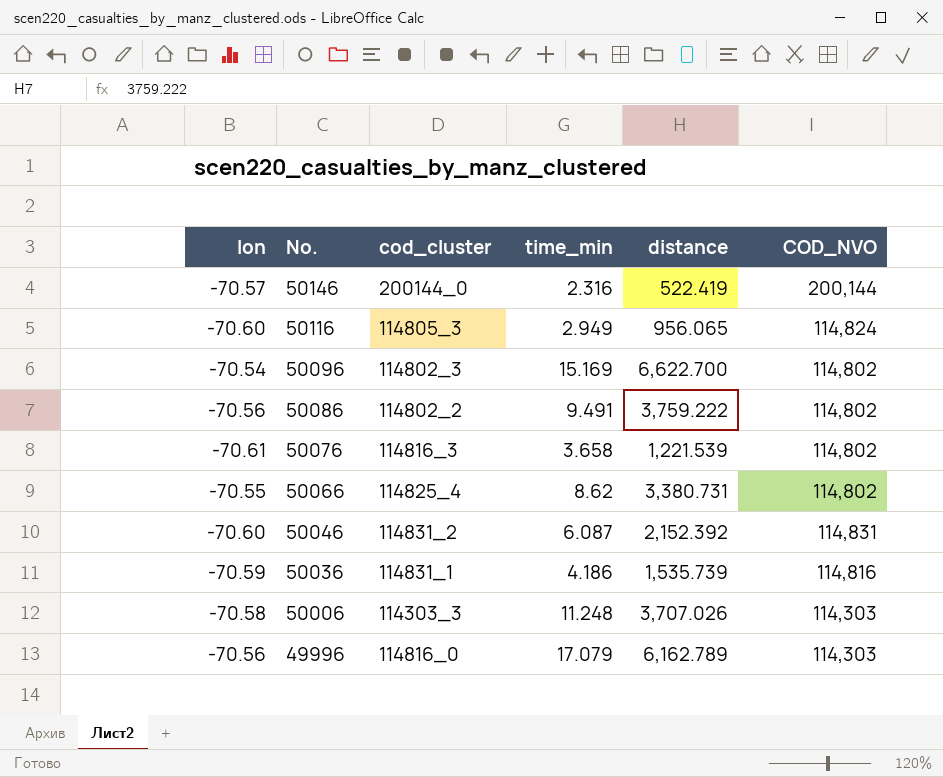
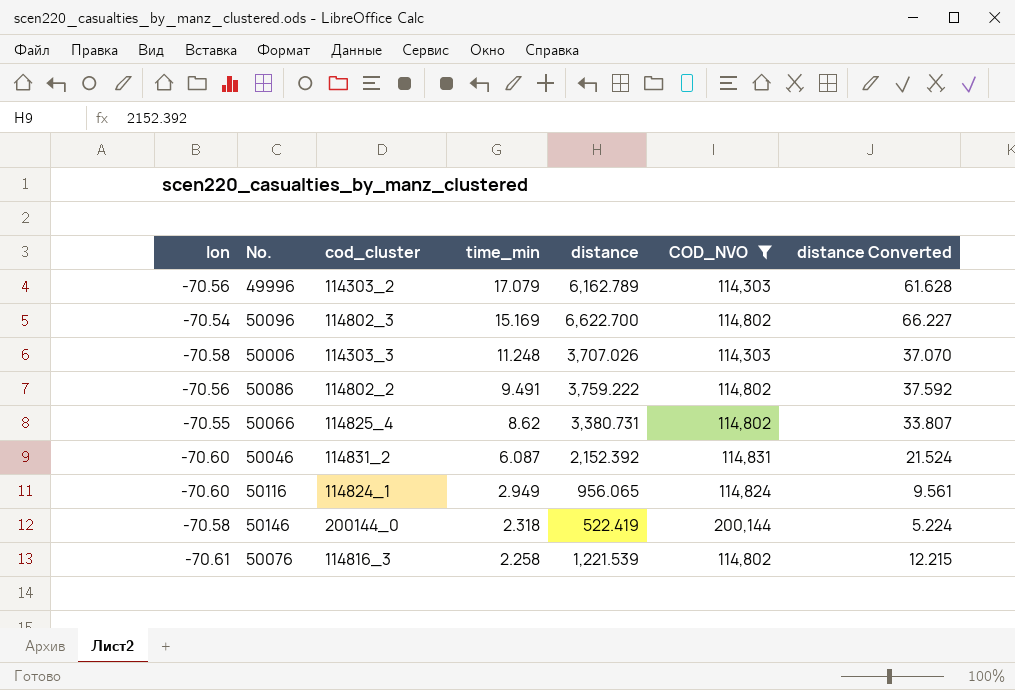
filter: none -> COD_NVO != 114,816
row order: No. descending -> time_min descending
column distance Converted | formula: none -> [distance] * 0.01
49996 | cod_cluster: 114816_0 -> 114303_2
50116 | cod_cluster: 114805_3 -> 114824_1
50146 | lon: -70.57 -> -70.58
50146 | time_min: 2.316 -> 2.318
50076 | time_min: 3.658 -> 2.258

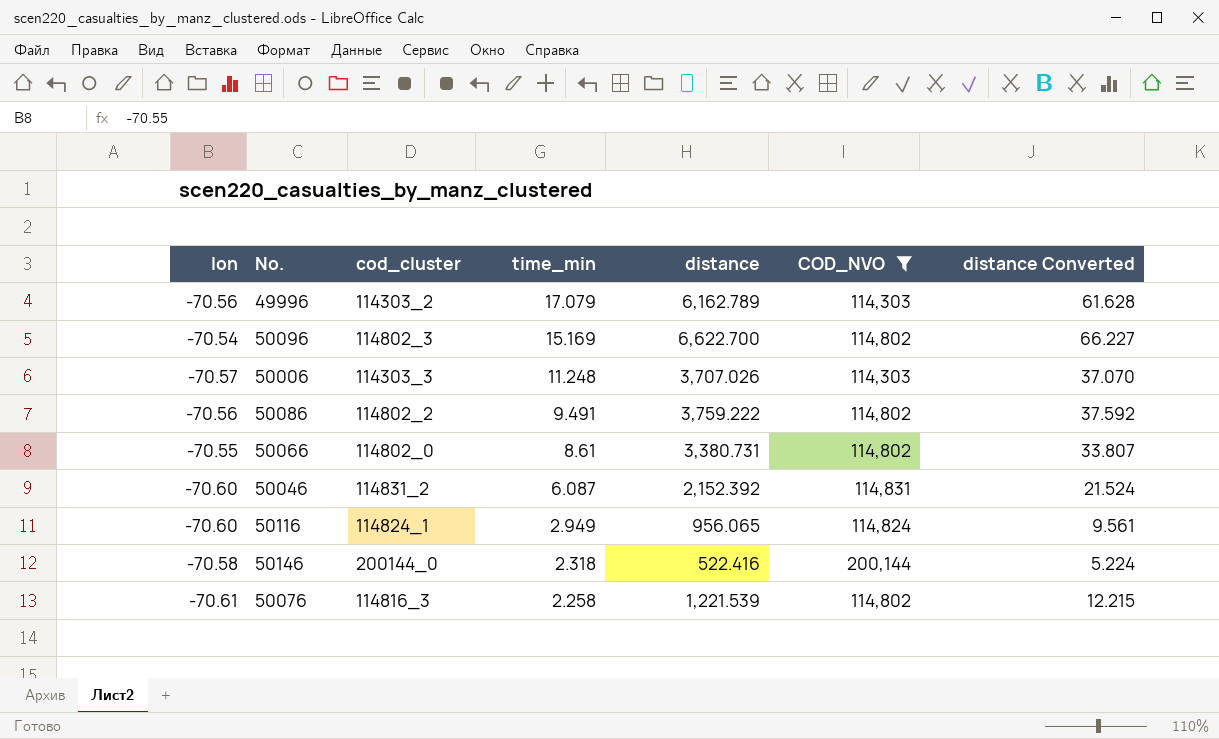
50006 | lon: -70.58 -> -70.57
50066 | cod_cluster: 114825_4 -> 114802_0
50066 | time_min: 8.62 -> 8.61
50146 | distance: 522.419 -> 522.416

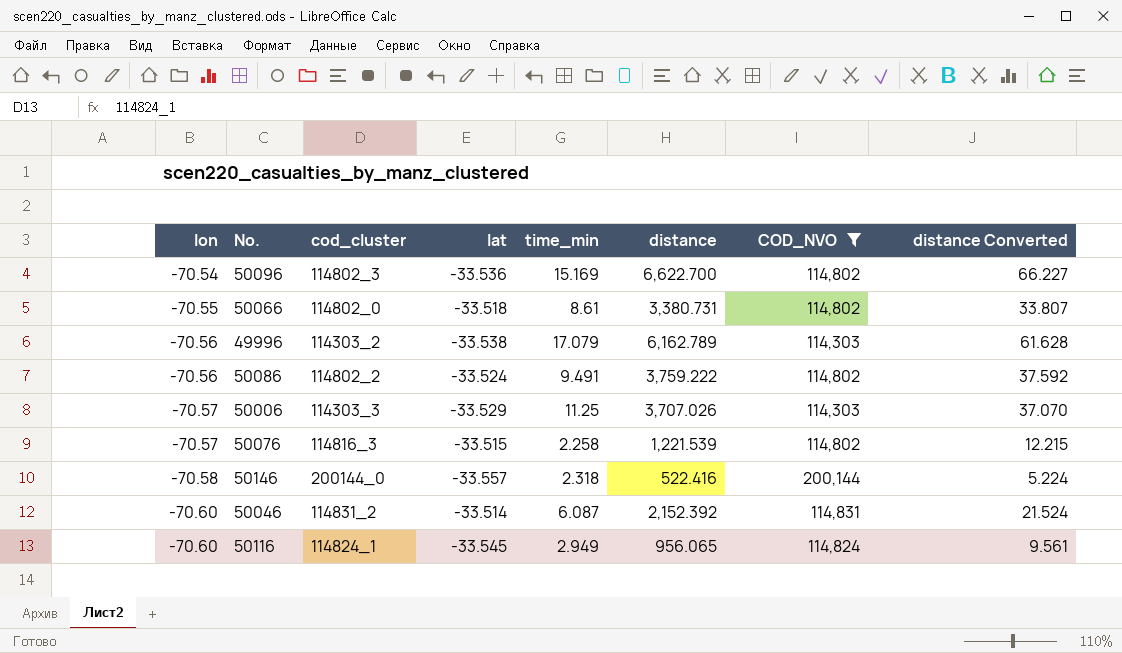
row order: time_min descending -> lon descending
column lat | position: none -> 4
50006 | time_min: 11.248 -> 11.25
50076 | lon: -70.61 -> -70.57

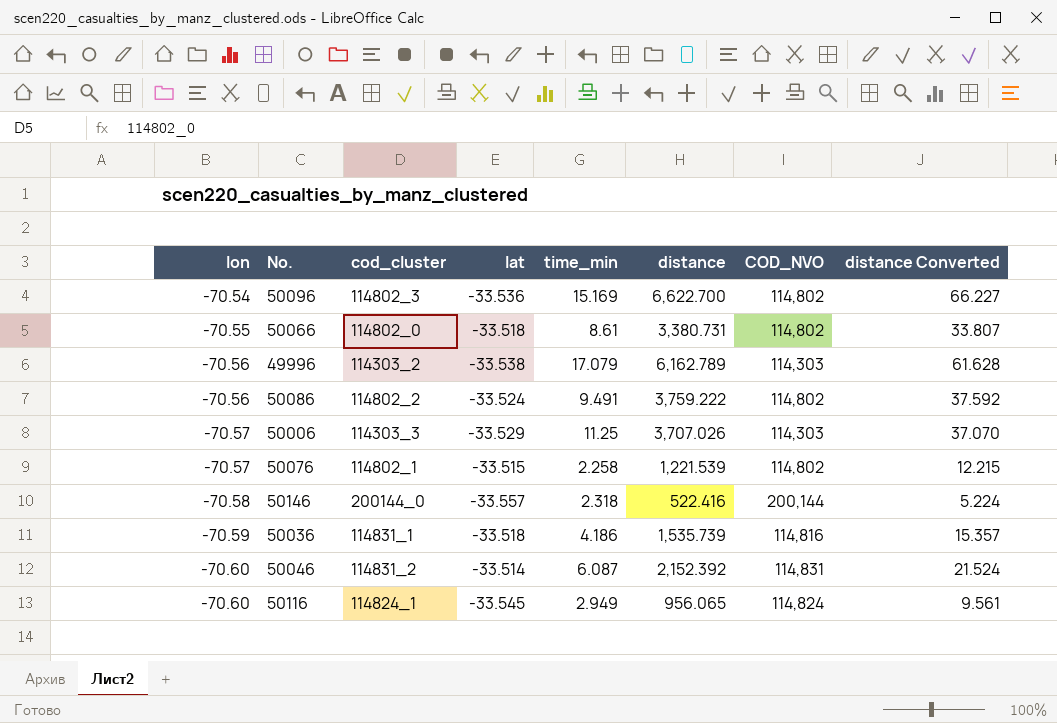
filter: COD_NVO != 114,816 -> none
50076 | cod_cluster: 114816_3 -> 114802_1

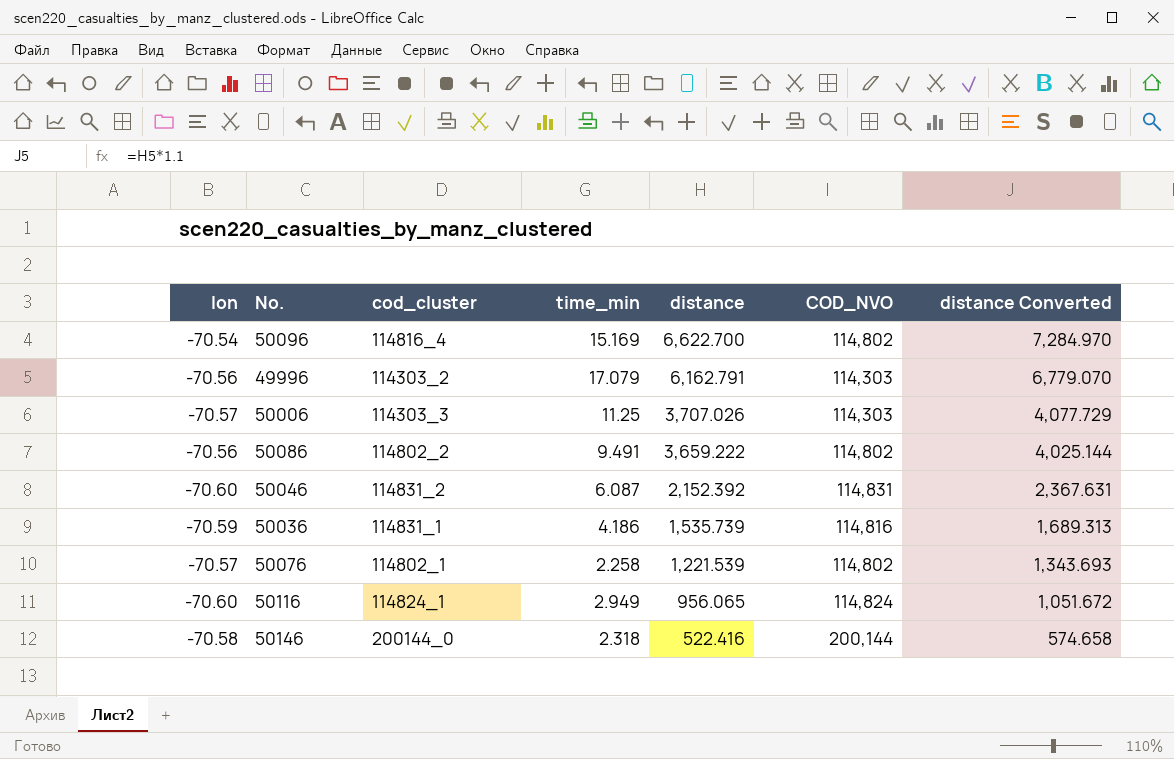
row order: lon descending -> distance descending
column lat | position: 4 -> none
column distance Converted | formula: [distance] * 0.01 -> [distance] * 1.1
row 50066: -70.55 | 114802_0 | -33.518 | 8.61 | 3,380.731 | 114,802 | 33.807 -> none
50096 | cod_cluster: 114802_3 -> 114816_4
49996 | distance: 6,162.789 -> 6,162.791
50086 | distance: 3,759.222 -> 3,659.222

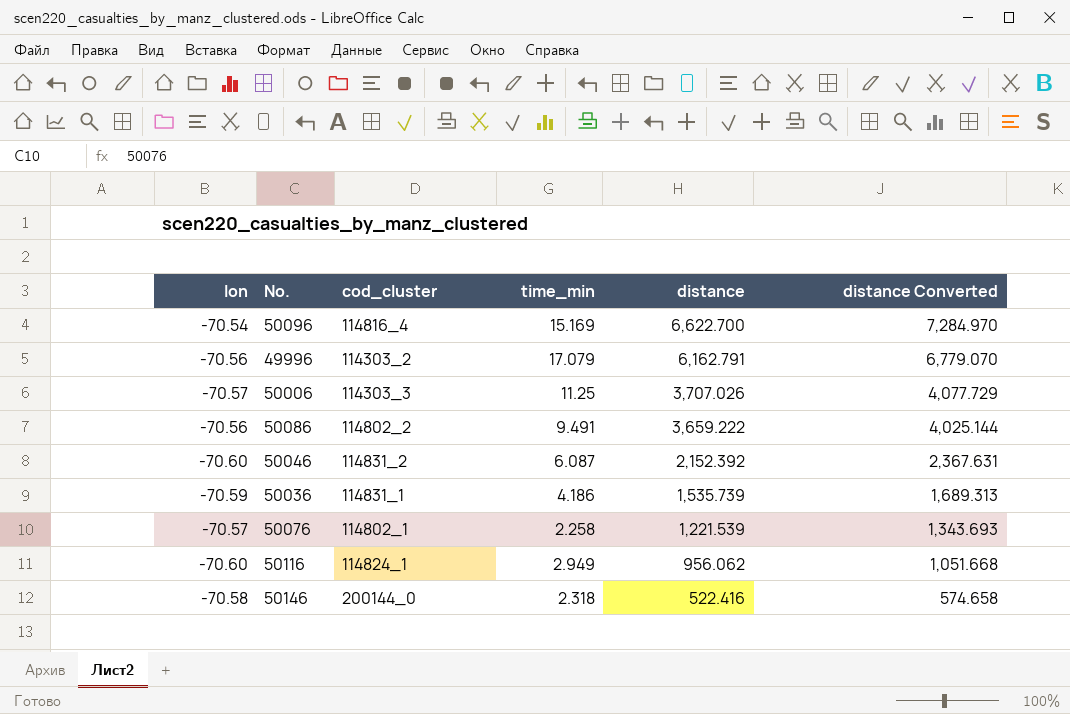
column COD_NVO | position: 6 -> none
50116 | distance: 956.065 -> 956.062
50116 | distance Converted: 1,051.672 -> 1,051.668

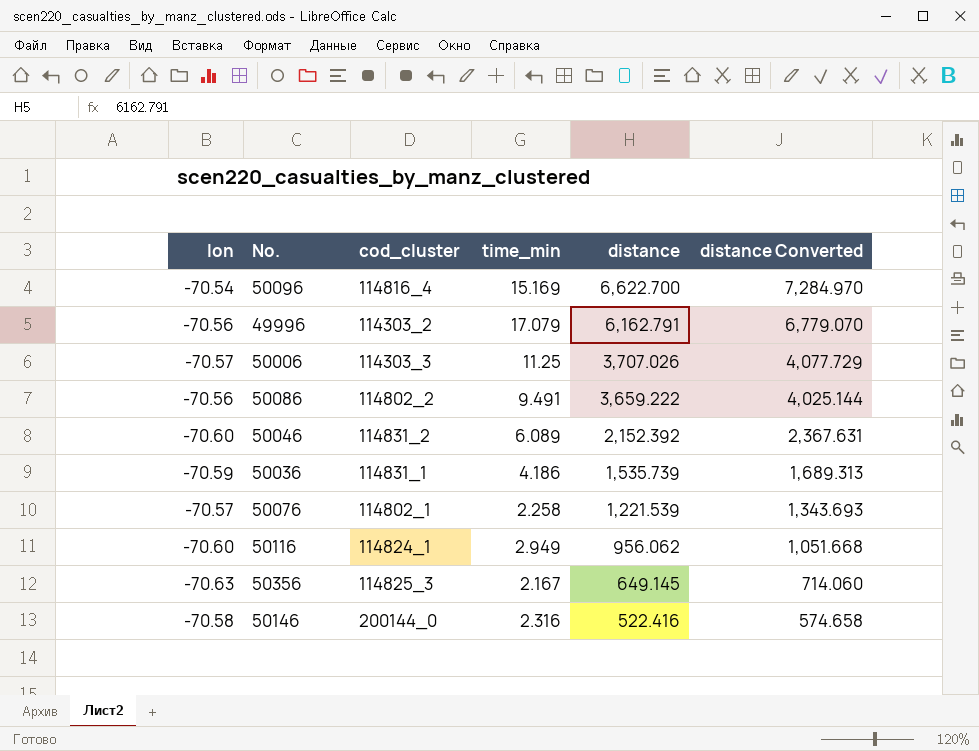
50046 | time_min: 6.087 -> 6.089
row 50356: none -> -70.63 | 114825_3 | 2.167 | 649.145 | 714.060
50146 | time_min: 2.318 -> 2.316

